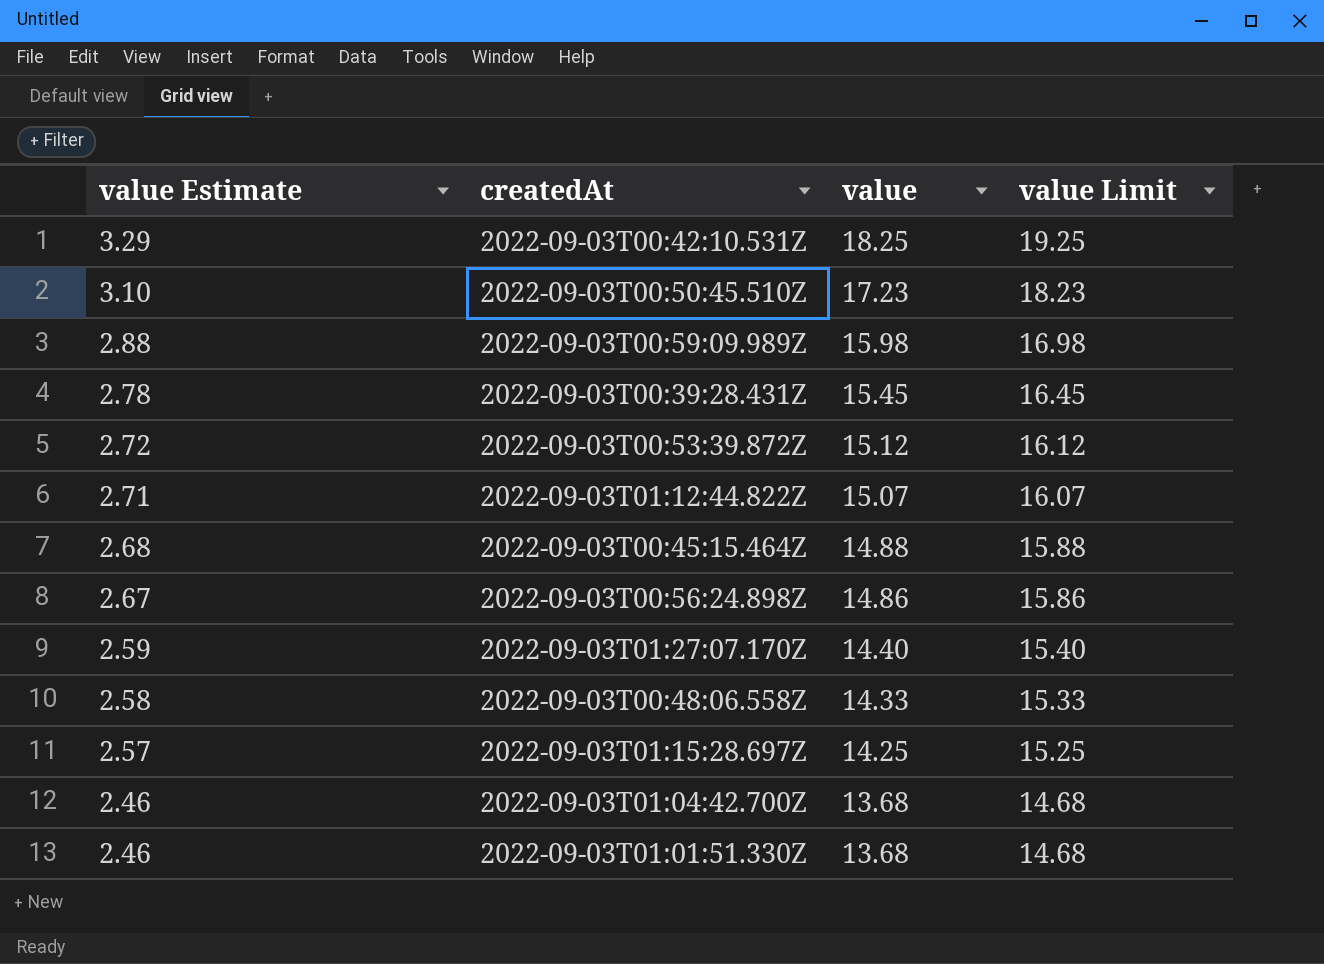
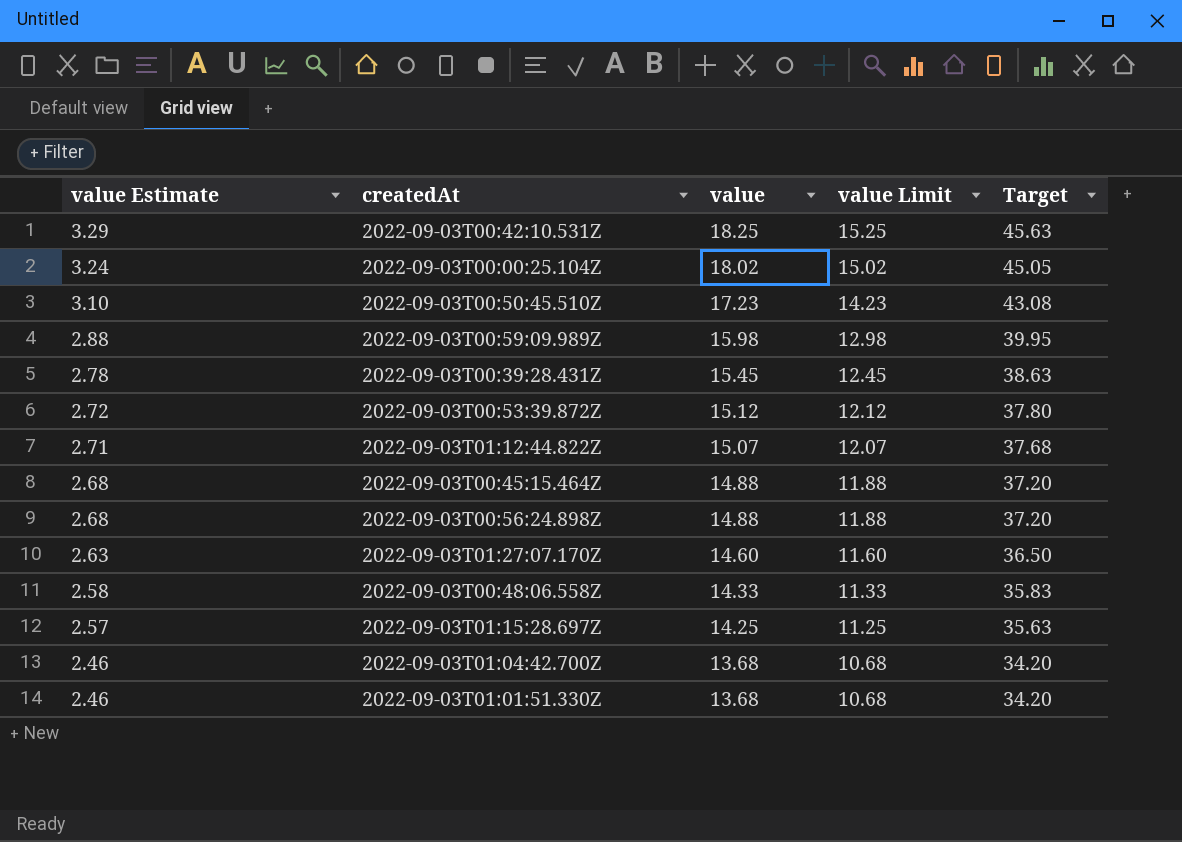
column value Limit | formula: [value] + 1 -> [value] - 3
column Target | formula: none -> [value] * 2.5
row 2022-09-03T00:00:25.104Z: none -> 3.24 | 18.02 | 15.02 | 45.05
2022-09-03T00:56:24.898Z | value Estimate: 2.67 -> 2.68
2022-09-03T00:56:24.898Z | value: 14.86 -> 14.88
2022-09-03T01:27:07.170Z | value Estimate: 2.59 -> 2.63
2022-09-03T01:27:07.170Z | value: 14.40 -> 14.60

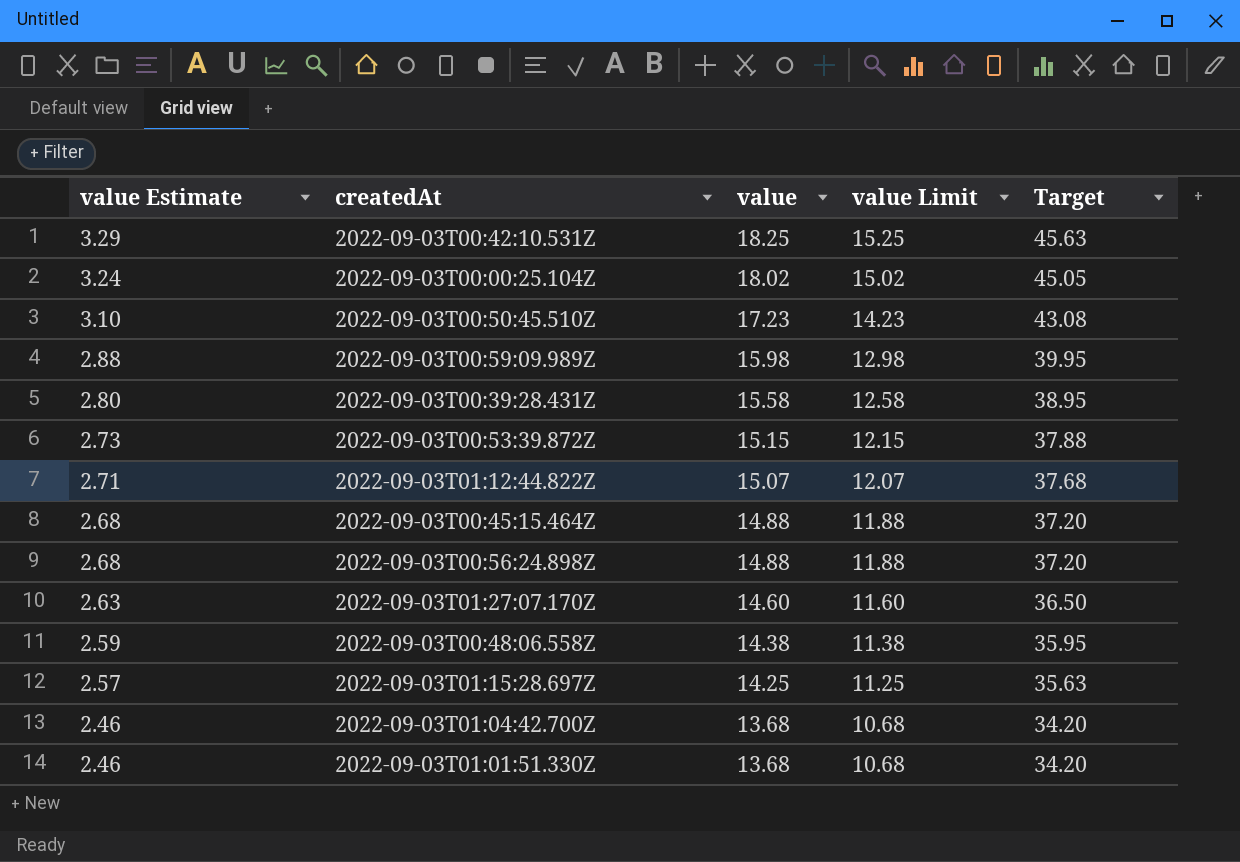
2022-09-03T00:39:28.431Z | value Estimate: 2.78 -> 2.80
2022-09-03T00:39:28.431Z | value: 15.45 -> 15.58
2022-09-03T00:39:28.431Z | value Limit: 12.45 -> 12.58
2022-09-03T00:39:28.431Z | Target: 38.63 -> 38.95
2022-09-03T00:53:39.872Z | value Estimate: 2.72 -> 2.73
2022-09-03T00:53:39.872Z | value: 15.12 -> 15.15
2022-09-03T00:53:39.872Z | value Limit: 12.12 -> 12.15
2022-09-03T00:53:39.872Z | Target: 37.80 -> 37.88
2022-09-03T00:48:06.558Z | value Estimate: 2.58 -> 2.59
2022-09-03T00:48:06.558Z | value: 14.33 -> 14.38
2022-09-03T00:48:06.558Z | value Limit: 11.33 -> 11.38
2022-09-03T00:48:06.558Z | Target: 35.83 -> 35.95

